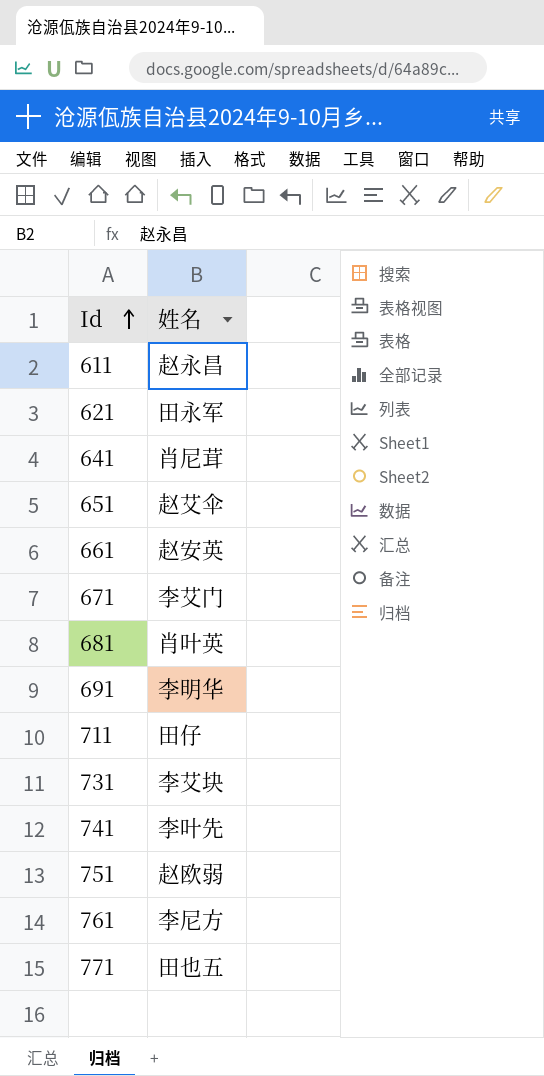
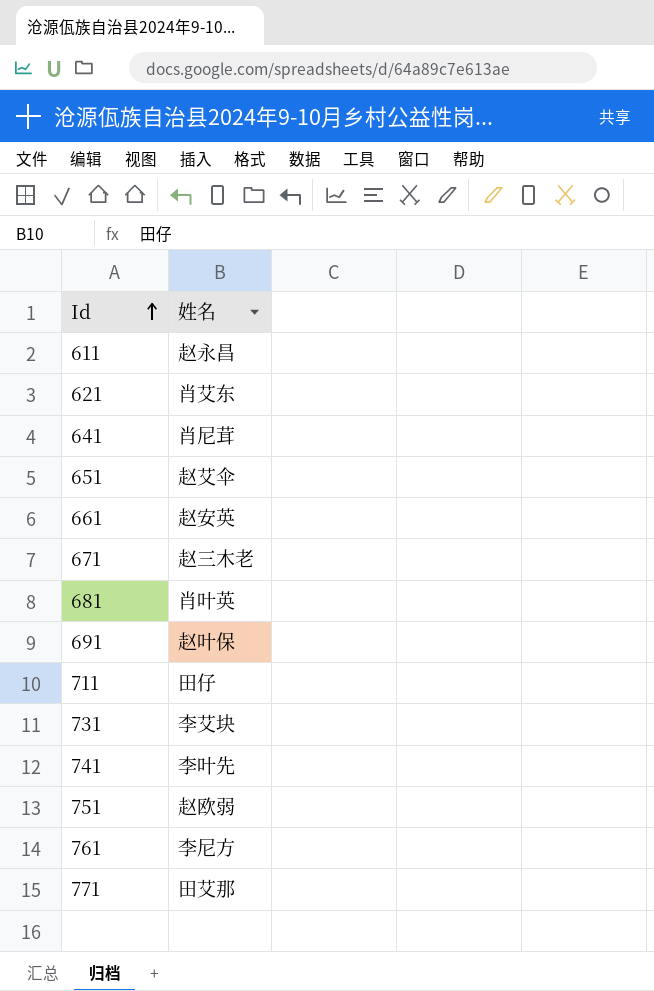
621 | 姓名: 田永军 -> 肖艾东
671 | 姓名: 李艾门 -> 赵三木老
691 | 姓名: 李明华 -> 赵叶保
771 | 姓名: 田也五 -> 田艾那

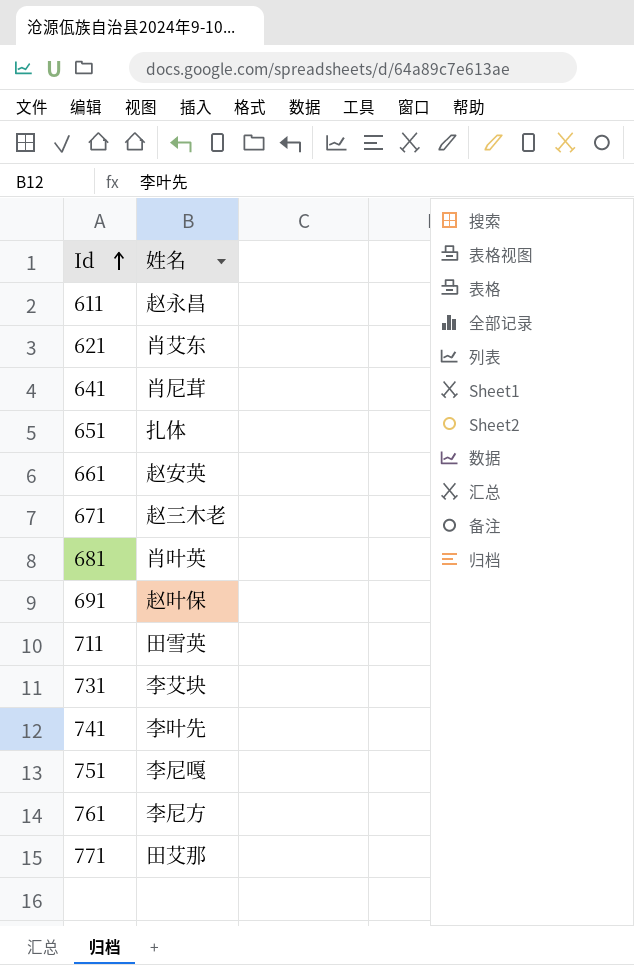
651 | 姓名: 赵艾伞 -> 扎体
711 | 姓名: 田仔 -> 田雪英
751 | 姓名: 赵欧弱 -> 李尼嘎

